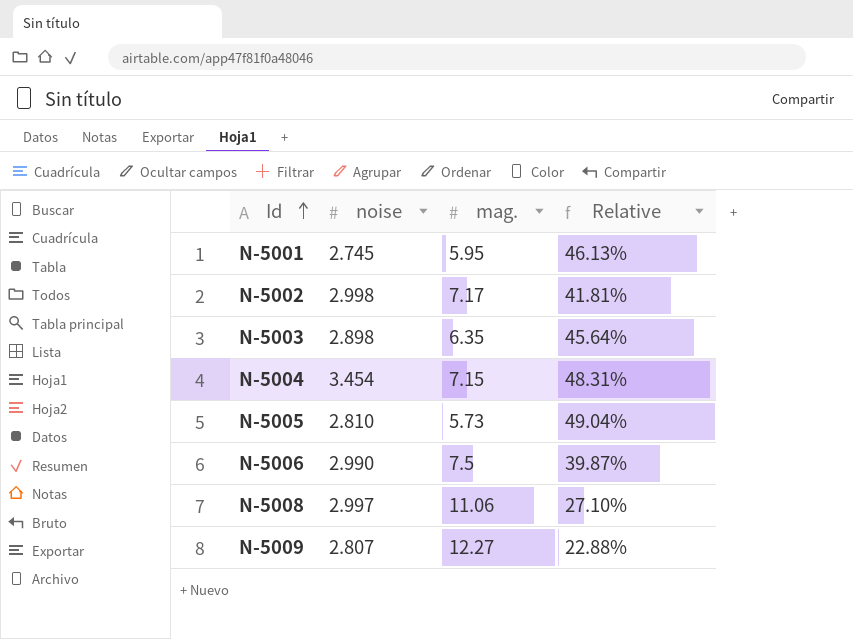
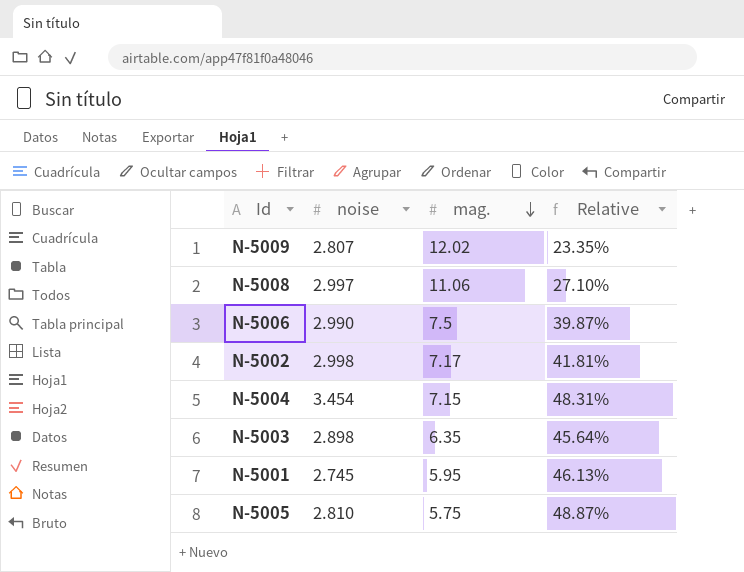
row order: Id ascending -> mag. descending
N-5009 | mag.: 12.27 -> 12.02
N-5009 | Relative: 22.88% -> 23.35%
N-5005 | mag.: 5.73 -> 5.75
N-5005 | Relative: 49.04% -> 48.87%

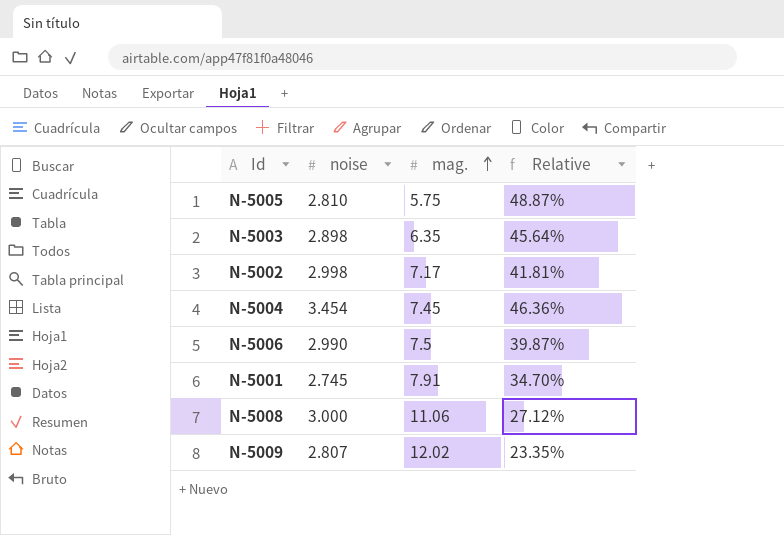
row order: mag. descending -> mag. ascending
N-5004 | mag.: 7.15 -> 7.45
N-5004 | Relative: 48.31% -> 46.36%
N-5001 | mag.: 5.95 -> 7.91
N-5001 | Relative: 46.13% -> 34.70%
N-5008 | noise: 2.997 -> 3.000
N-5008 | Relative: 27.10% -> 27.12%

